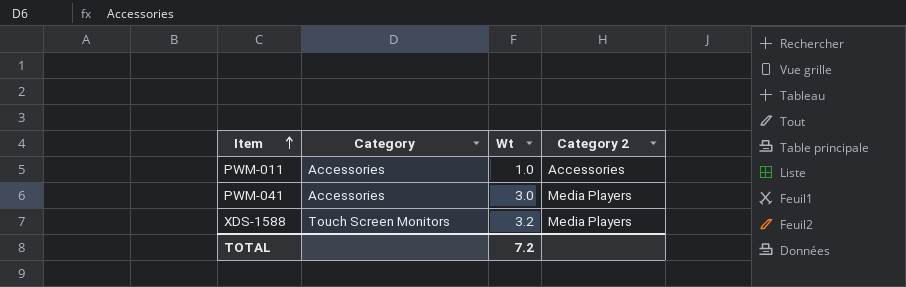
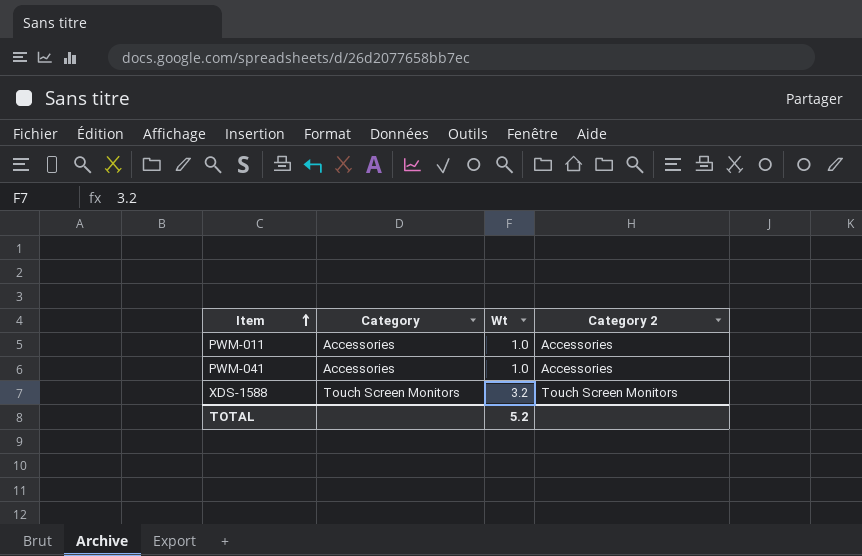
PWM-041 | Wt: 3.0 -> 1.0
PWM-041 | Category 2: Media Players -> Accessories
XDS-1588 | Category 2: Media Players -> Touch Screen Monitors
TOTAL | Wt: 7.2 -> 5.2

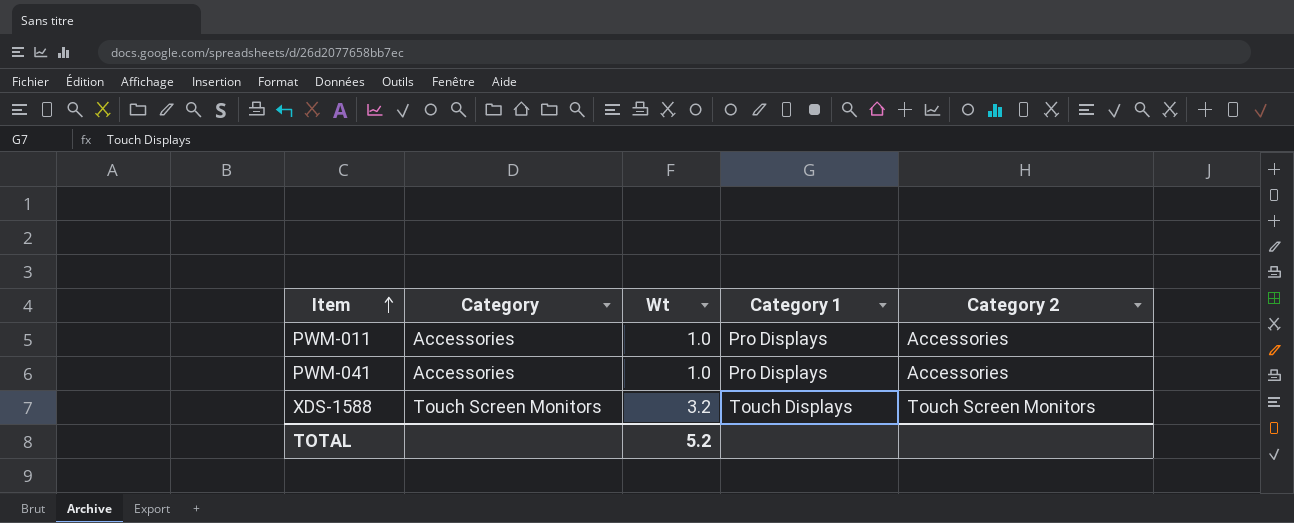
column Category 1 | position: none -> 4

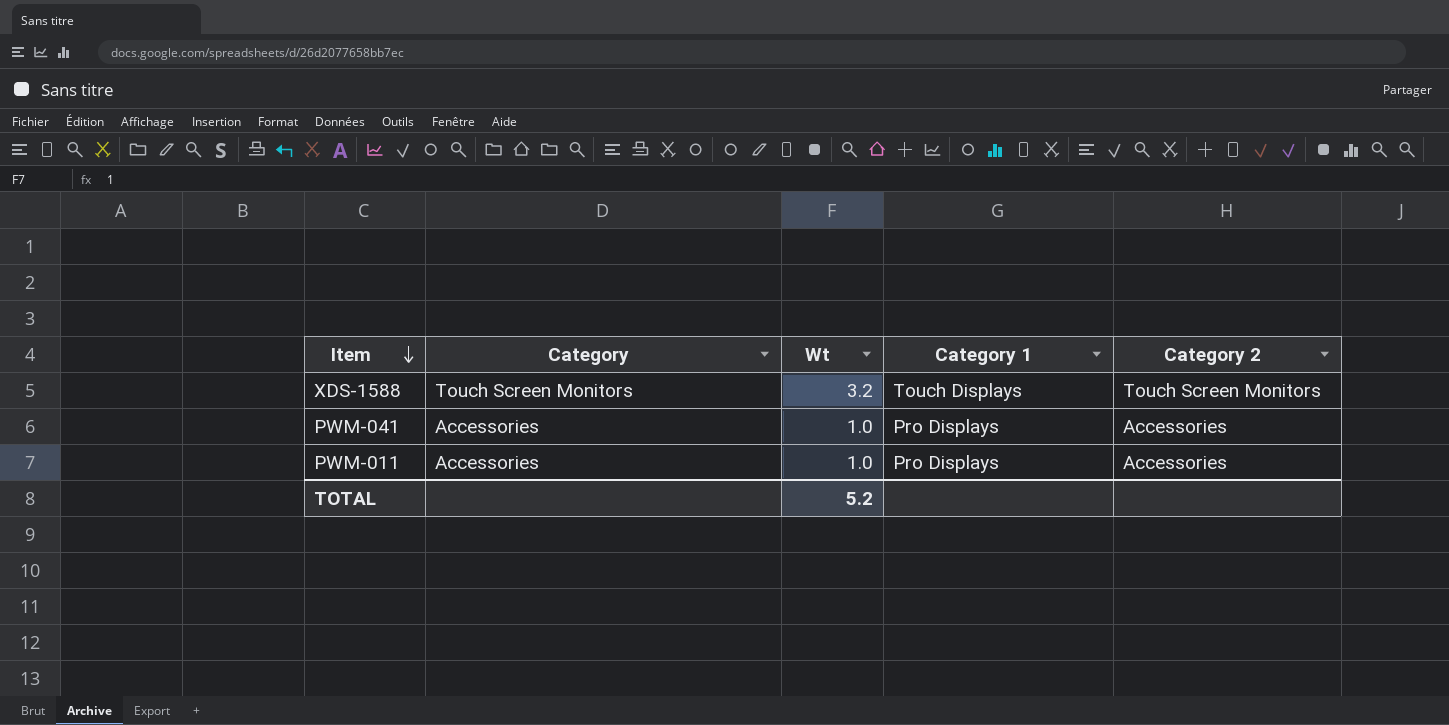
row order: Item ascending -> Item descending

